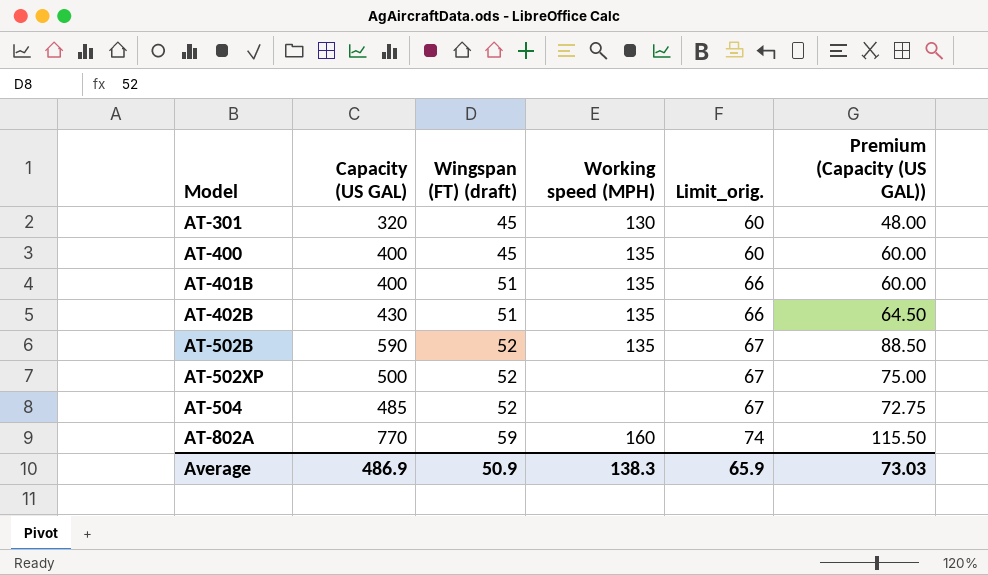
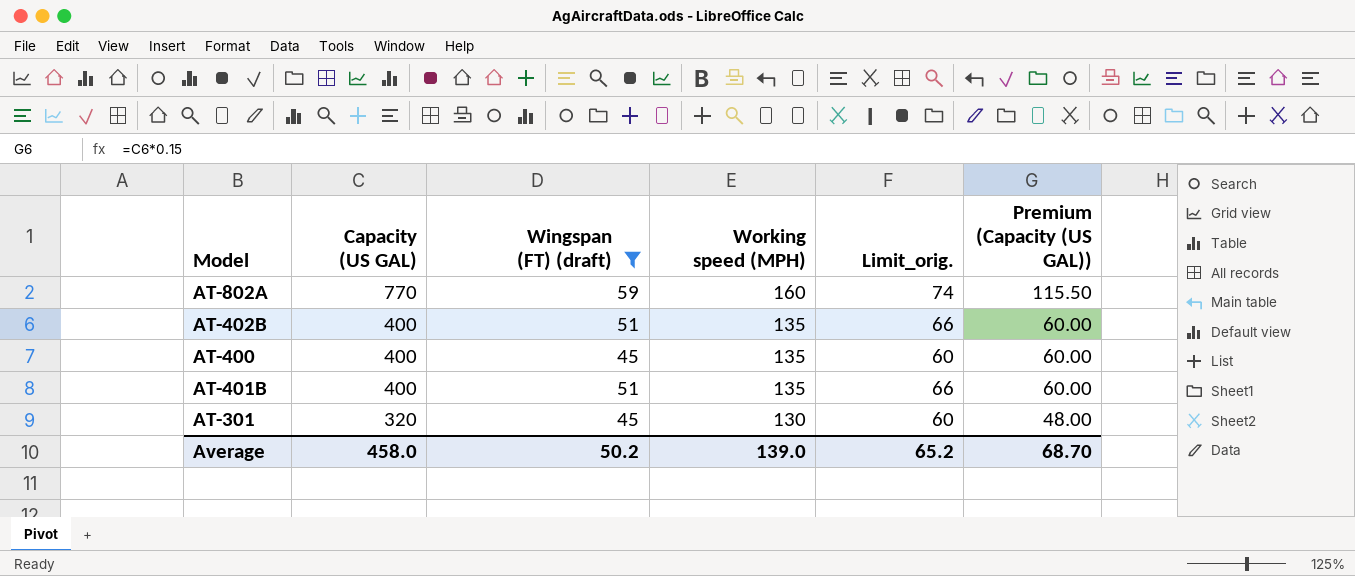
filter: none -> Wingspan (FT) (draft) != 52
row order: Model ascending -> Capacity (US GAL) descending
AT-402B | Capacity (US GAL): 430 -> 400
AT-402B | Premium (Capacity (US GAL)): 64.50 -> 60.00
Average | Capacity (US GAL): 486.9 -> 458.0
Average | Wingspan (FT) (draft): 50.9 -> 50.2
Average | Working speed (MPH): 138.3 -> 139.0
Average | Limit_orig.: 65.9 -> 65.2
Average | Premium (Capacity (US GAL)): 73.03 -> 68.70

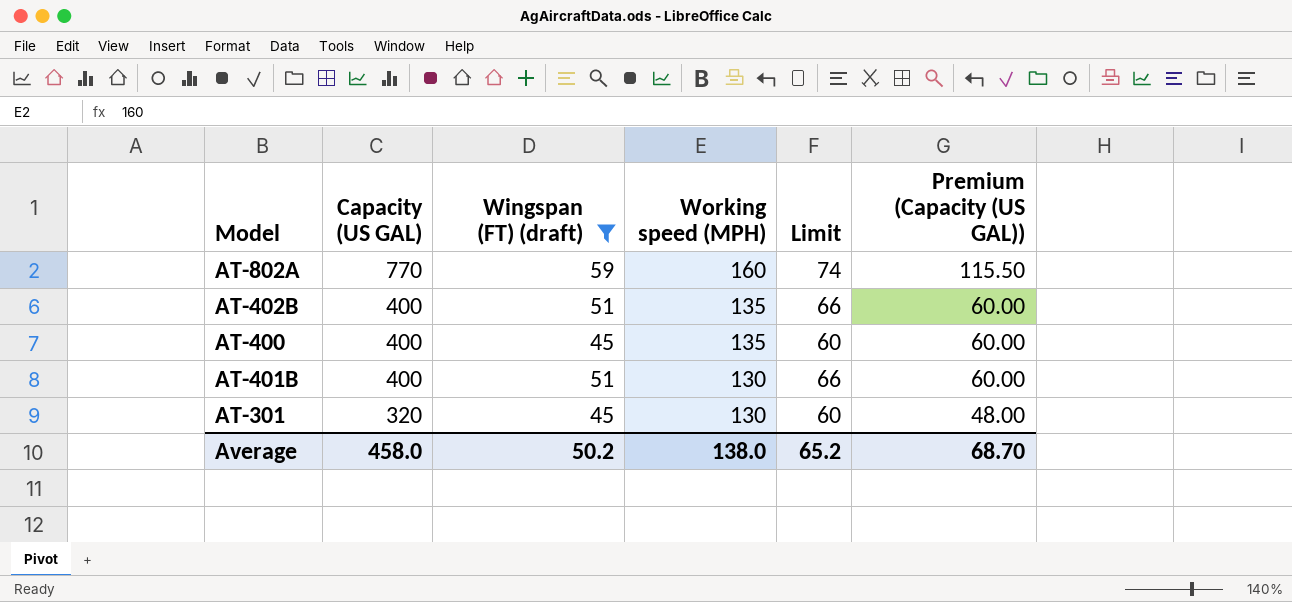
column name: Limit_orig. -> Limit
AT-401B | Working speed (MPH): 135 -> 130
Average | Working speed (MPH): 139.0 -> 138.0

